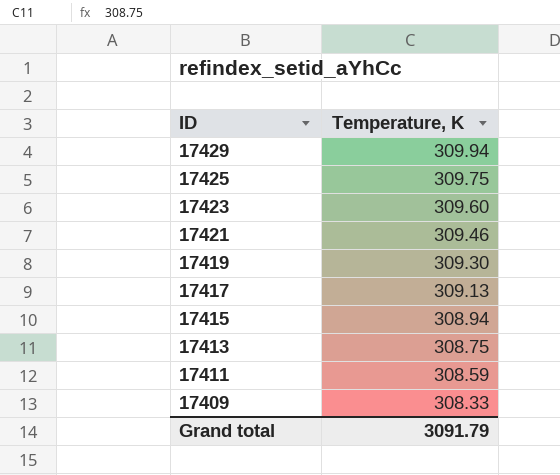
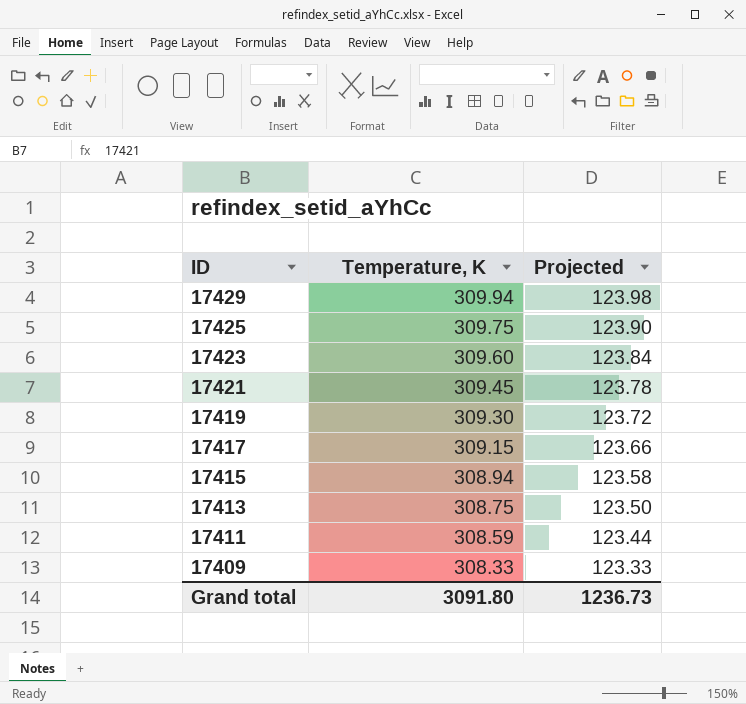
column Projected | formula: none -> [Temperature, K] * 0.4
17421 | Temperature, K: 309.46 -> 309.45
17417 | Temperature, K: 309.13 -> 309.15
Grand total | Temperature, K: 3091.79 -> 3091.80

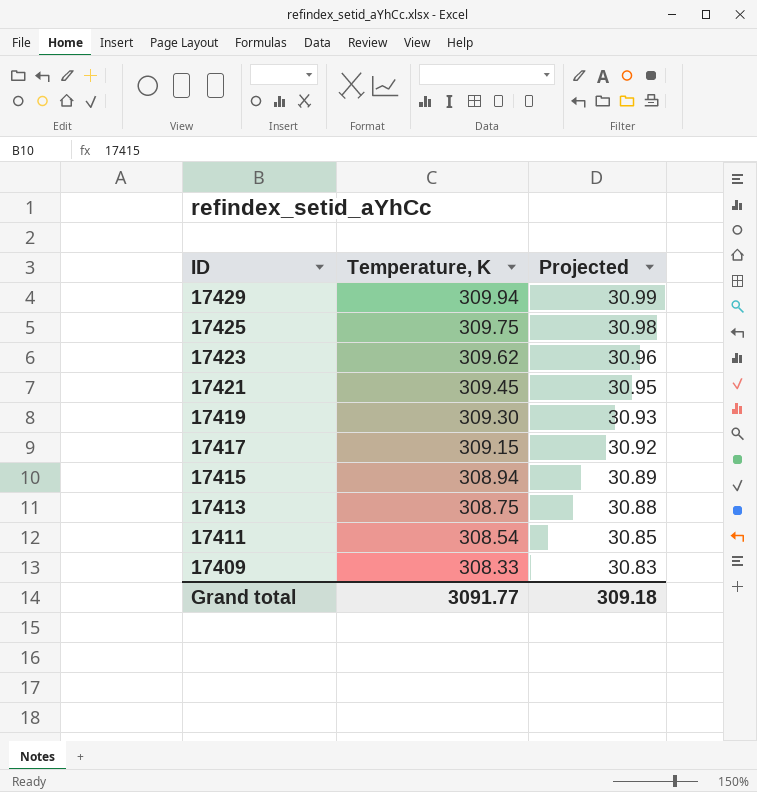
column Projected | formula: [Temperature, K] * 0.4 -> [Temperature, K] * 0.1
17423 | Temperature, K: 309.60 -> 309.62
17411 | Temperature, K: 308.59 -> 308.54
Grand total | Temperature, K: 3091.80 -> 3091.77
Grand total | Projected: 1236.73 -> 309.18

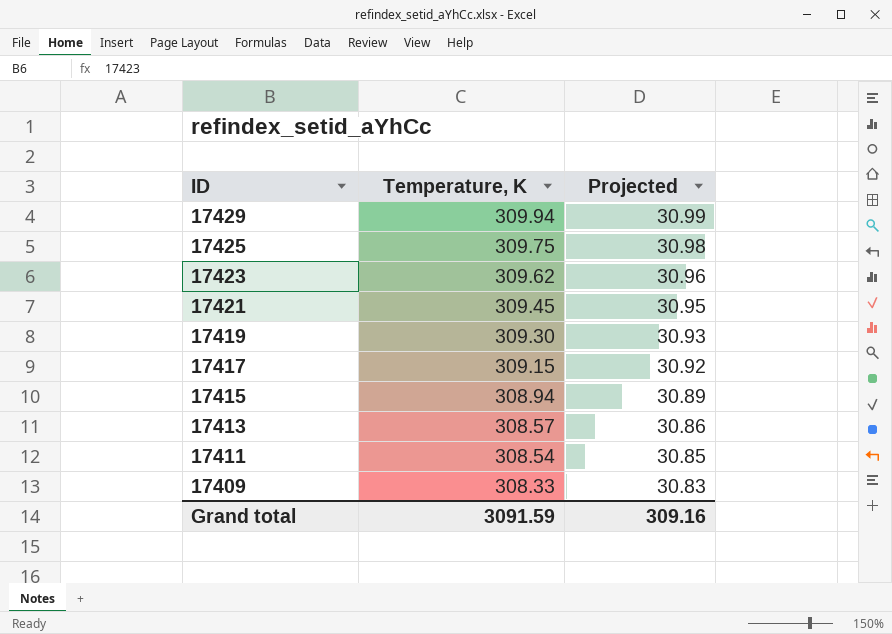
17413 | Temperature, K: 308.75 -> 308.57
17413 | Projected: 30.88 -> 30.86
Grand total | Temperature, K: 3091.77 -> 3091.59
Grand total | Projected: 309.18 -> 309.16

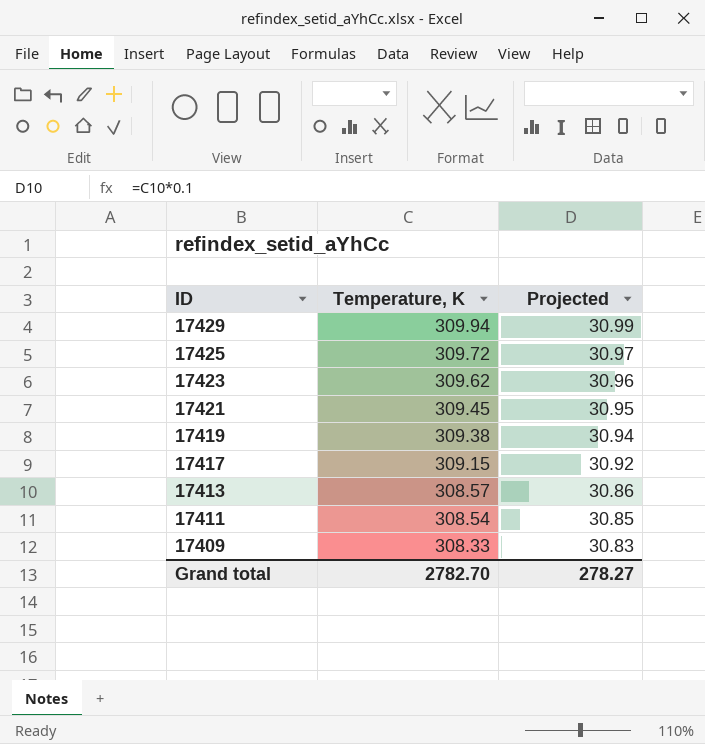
row 17415: 308.94 | 30.89 -> none
17425 | Temperature, K: 309.75 -> 309.72
17425 | Projected: 30.98 -> 30.97
17419 | Temperature, K: 309.30 -> 309.38
17419 | Projected: 30.93 -> 30.94
Grand total | Temperature, K: 3091.59 -> 2782.70
Grand total | Projected: 309.16 -> 278.27

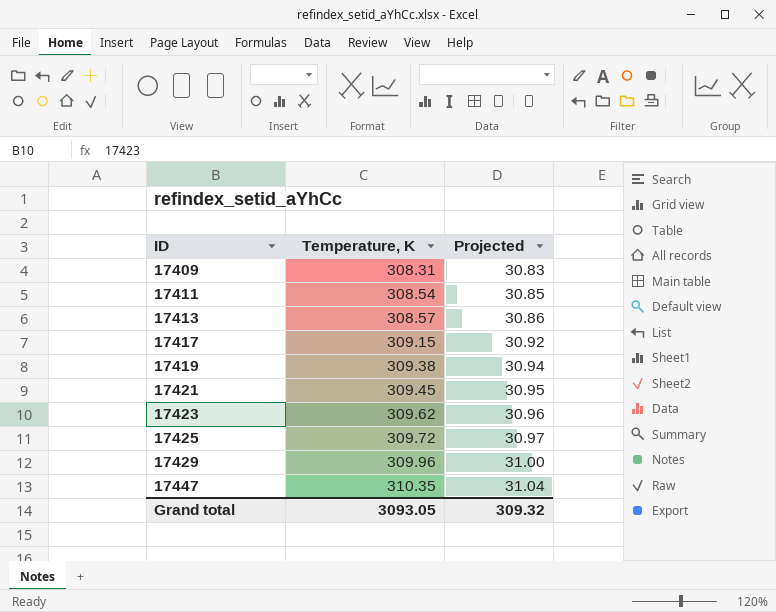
row order: ID descending -> ID ascending
17409 | Temperature, K: 308.33 -> 308.31
17429 | Temperature, K: 309.94 -> 309.96
17429 | Projected: 30.99 -> 31.00
row 17447: none -> 310.35 | 31.04
Grand total | Temperature, K: 2782.70 -> 3093.05
Grand total | Projected: 278.27 -> 309.32

